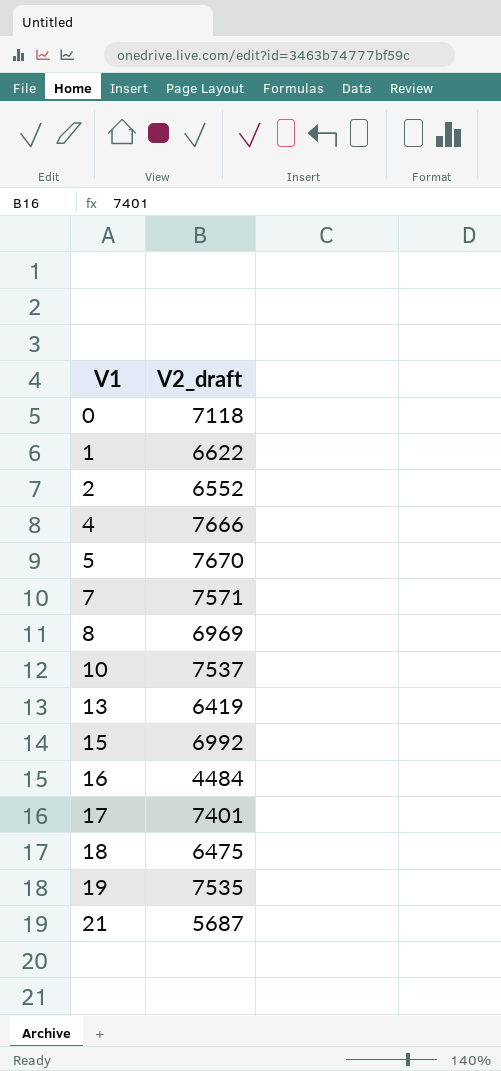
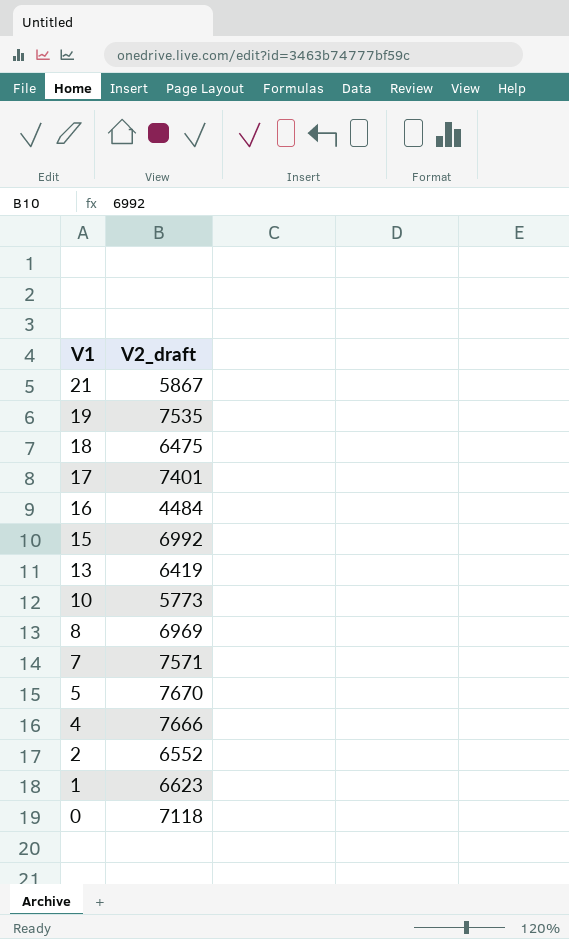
row order: V1 ascending -> V1 descending
21 | V2_draft: 5687 -> 5867
10 | V2_draft: 7537 -> 5773
1 | V2_draft: 6622 -> 6623

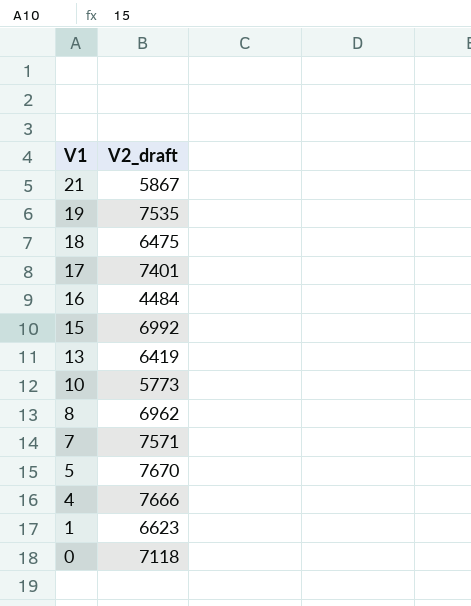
row 2: 6552 -> none
8 | V2_draft: 6969 -> 6962

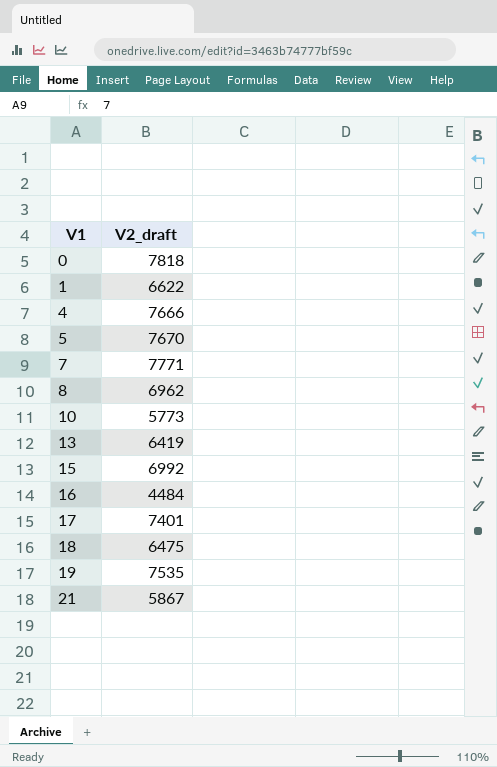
row order: V1 descending -> V1 ascending
0 | V2_draft: 7118 -> 7818
1 | V2_draft: 6623 -> 6622
7 | V2_draft: 7571 -> 7771

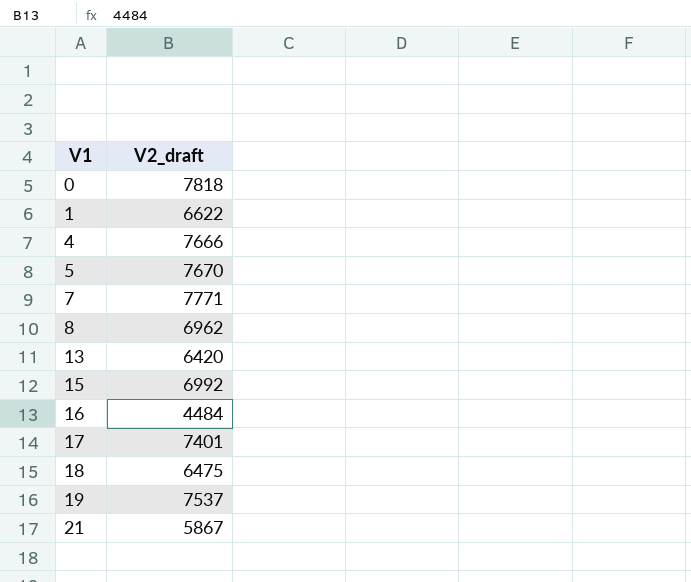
row 10: 5773 -> none
13 | V2_draft: 6419 -> 6420
19 | V2_draft: 7535 -> 7537

